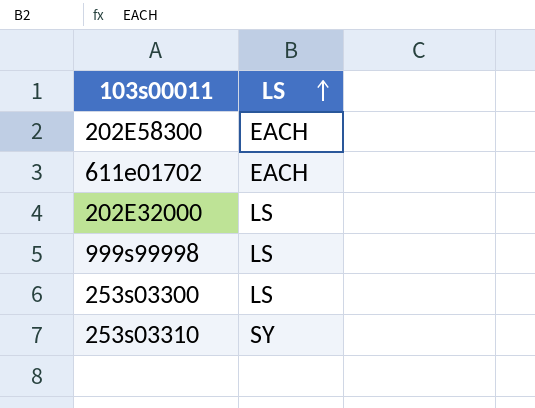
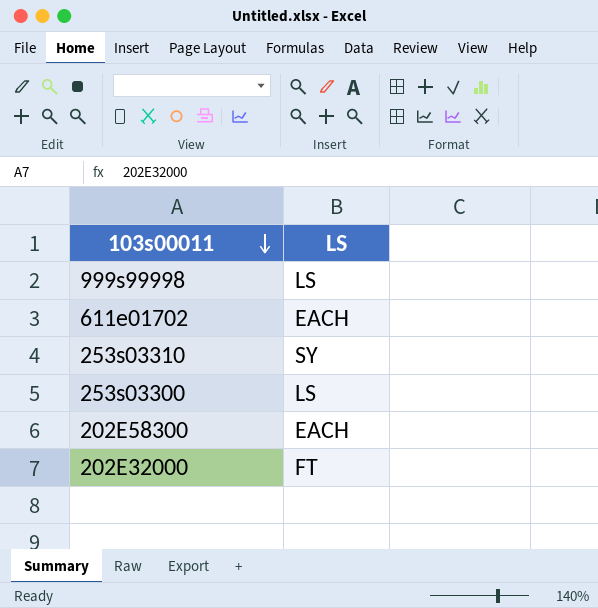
row order: LS ascending -> 103s00011 descending
202E32000 | LS: LS -> FT

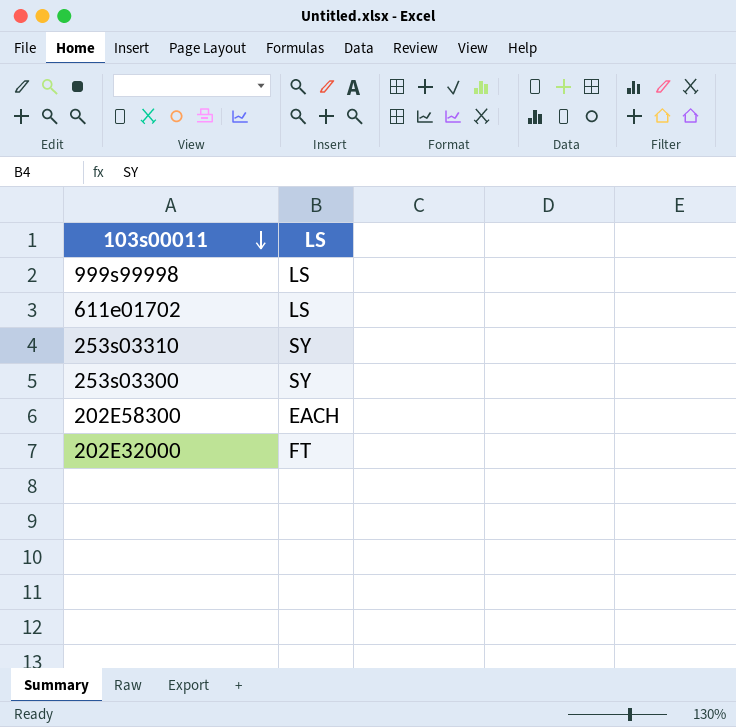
611e01702 | LS: EACH -> LS
253s03300 | LS: LS -> SY

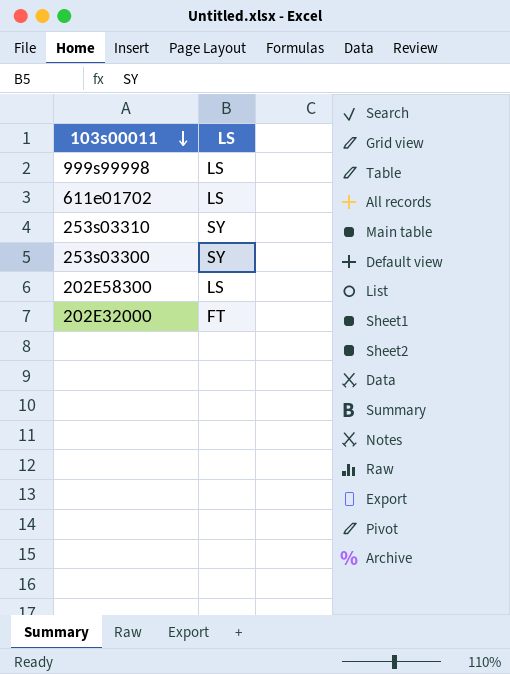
202E58300 | LS: EACH -> LS

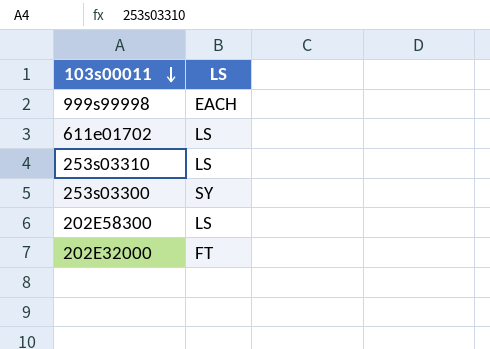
999s99998 | LS: LS -> EACH
253s03310 | LS: SY -> LS

